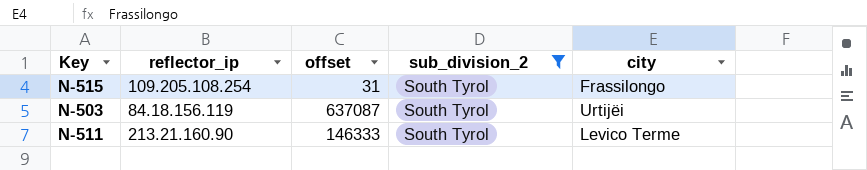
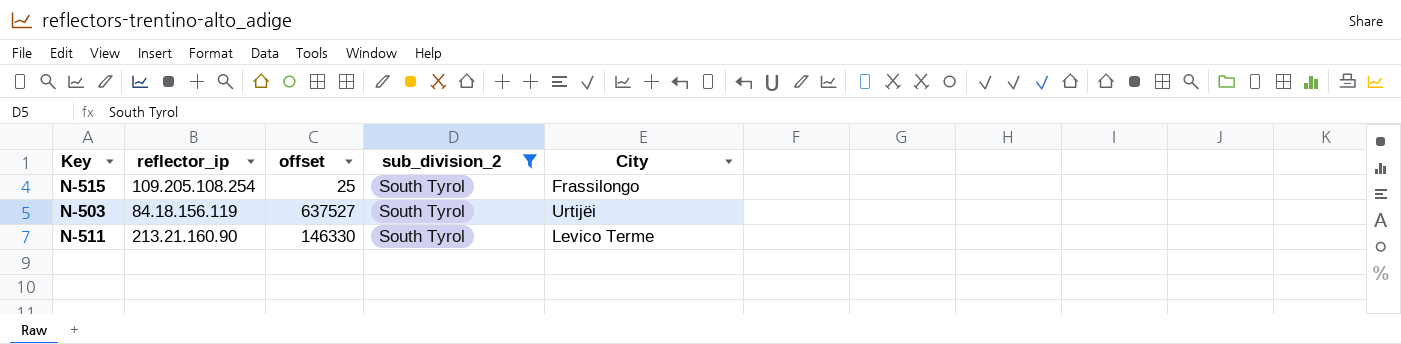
column name: city -> City
N-515 | offset: 31 -> 25
N-503 | offset: 637087 -> 637527
N-511 | offset: 146333 -> 146330

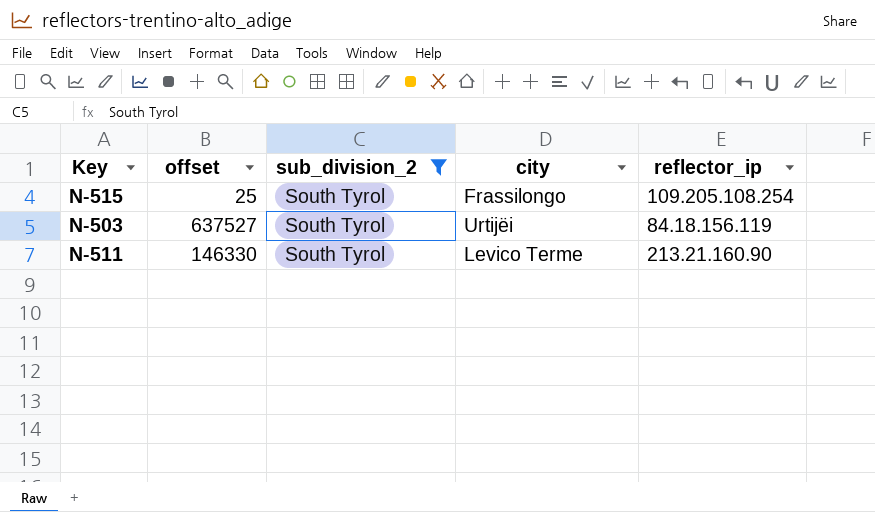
column name: City -> city
column reflector_ip | position: 2 -> 5

